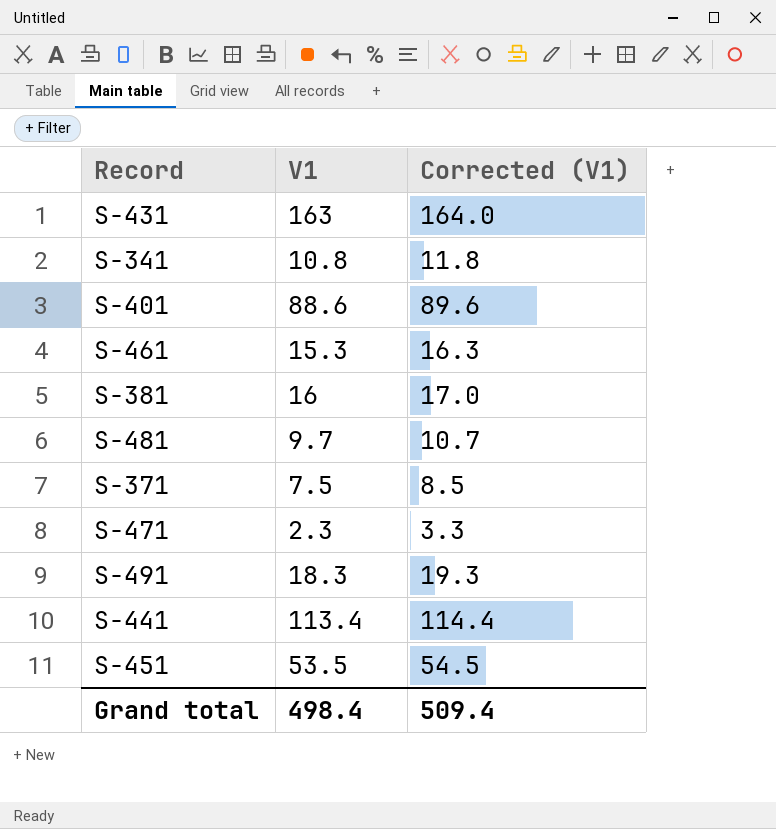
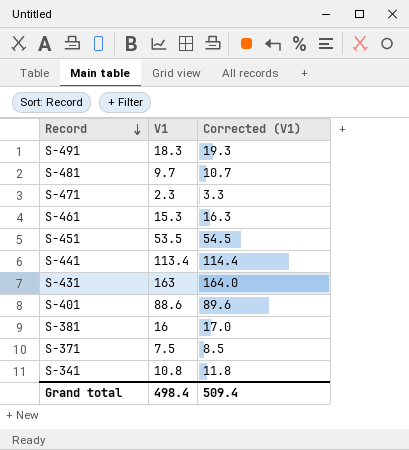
row order: none -> Record descending

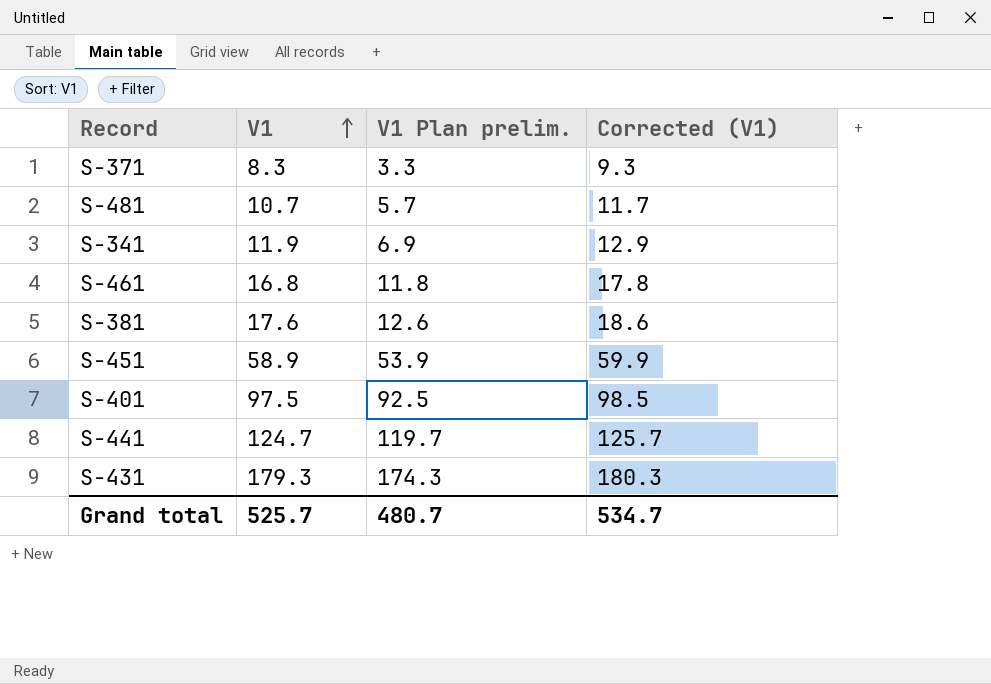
row order: Record descending -> V1 ascending
column V1 Plan prelim. | formula: none -> [V1] - 5
row S-491: 18.3 | 19.3 -> none
row S-471: 2.3 | 3.3 -> none
S-371 | V1: 7.5 -> 8.3
S-371 | Corrected (V1): 8.5 -> 9.3
S-481 | V1: 9.7 -> 10.7
S-481 | Corrected (V1): 10.7 -> 11.7
S-341 | V1: 10.8 -> 11.9
S-341 | Corrected (V1): 11.8 -> 12.9
S-461 | V1: 15.3 -> 16.8
S-461 | Corrected (V1): 16.3 -> 17.8
S-381 | V1: 16 -> 17.6
S-381 | Corrected (V1): 17.0 -> 18.6
S-451 | V1: 53.5 -> 58.9
S-451 | Corrected (V1): 54.5 -> 59.9
S-401 | V1: 88.6 -> 97.5
S-401 | Corrected (V1): 89.6 -> 98.5
S-441 | V1: 113.4 -> 124.7
S-441 | Corrected (V1): 114.4 -> 125.7
S-431 | V1: 163 -> 179.3
S-431 | Corrected (V1): 164.0 -> 180.3
Grand total | V1: 498.4 -> 525.7
Grand total | Corrected (V1): 509.4 -> 534.7

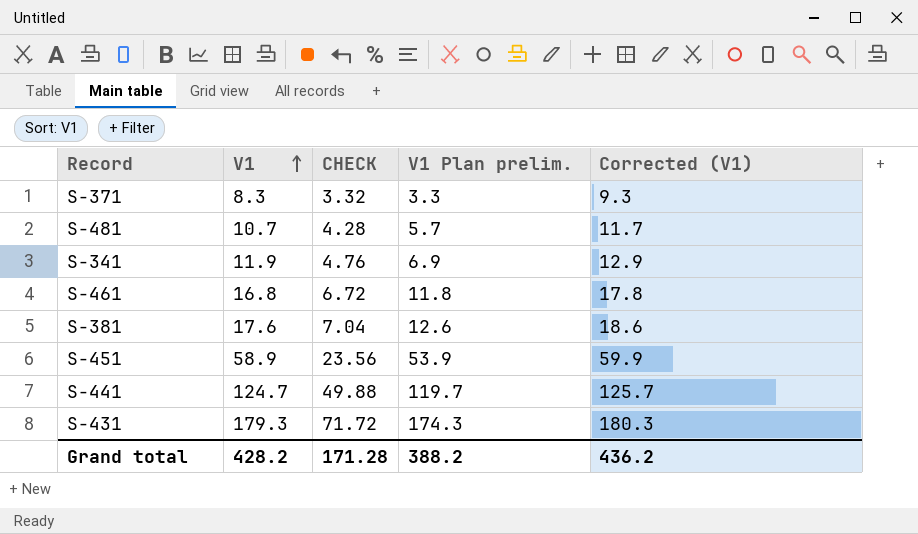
column CHECK | formula: none -> [V1] * 0.4
row S-401: 97.5 | 92.5 | 98.5 -> none
Grand total | V1: 525.7 -> 428.2
Grand total | V1 Plan prelim.: 480.7 -> 388.2
Grand total | Corrected (V1): 534.7 -> 436.2

